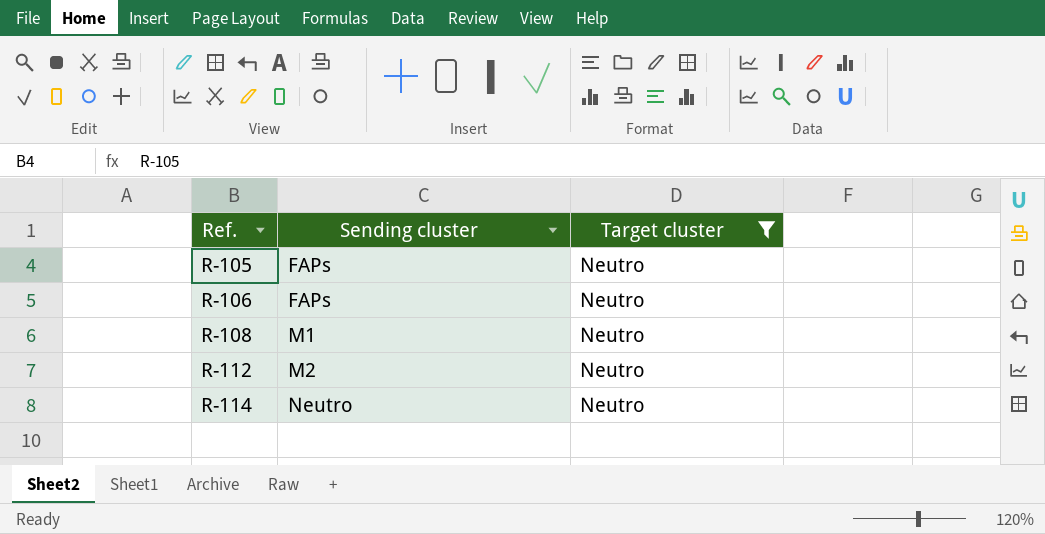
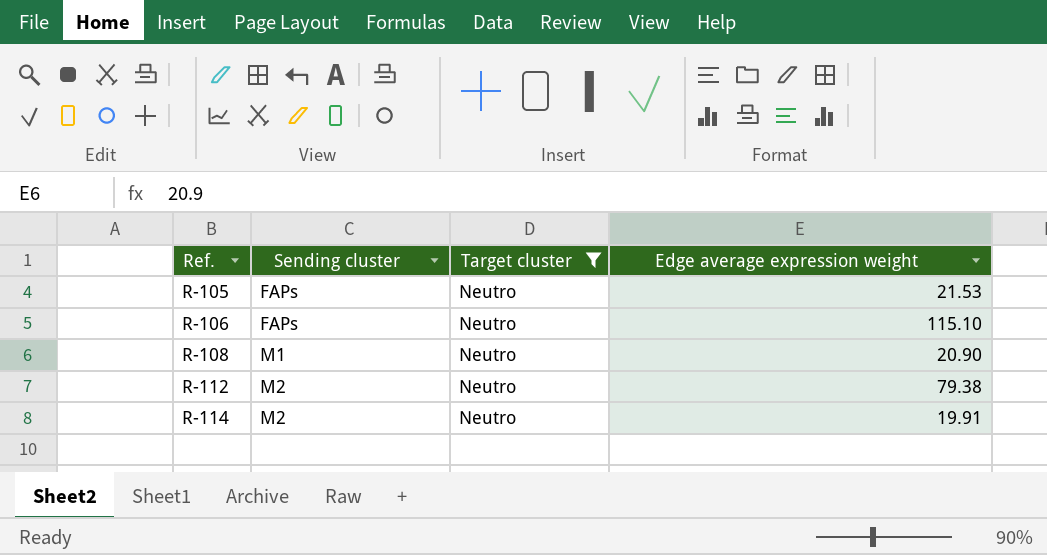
column Edge average expression weight | position: none -> 4
R-114 | Sending cluster: Neutro -> M2

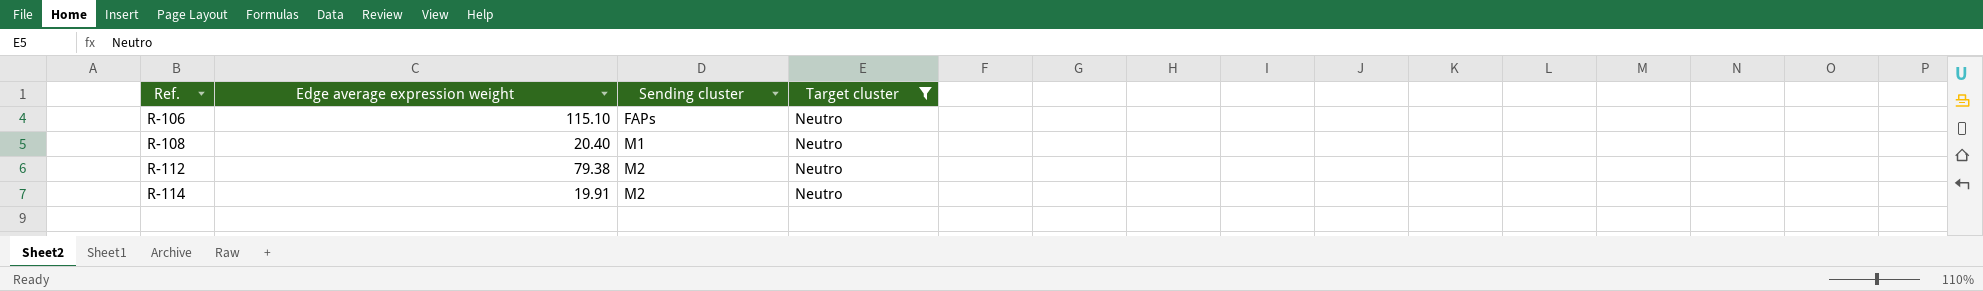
column Edge average expression weight | position: 4 -> 2
row R-105: FAPs | Neutro | 21.53 -> none
R-108 | Edge average expression weight: 20.90 -> 20.40

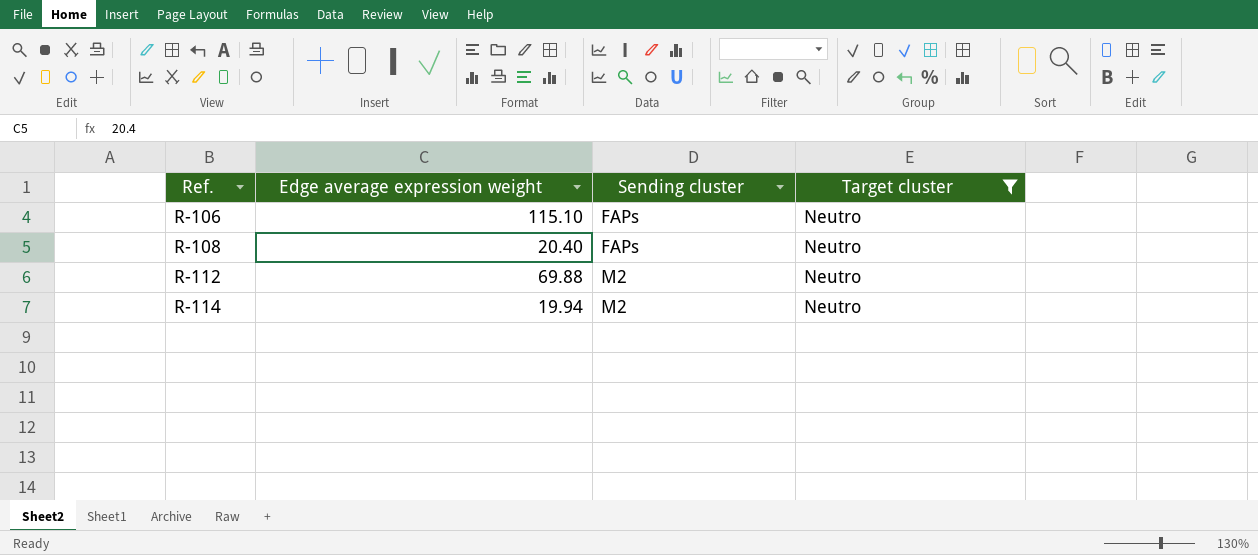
R-108 | Sending cluster: M1 -> FAPs
R-112 | Edge average expression weight: 79.38 -> 69.88
R-114 | Edge average expression weight: 19.91 -> 19.94

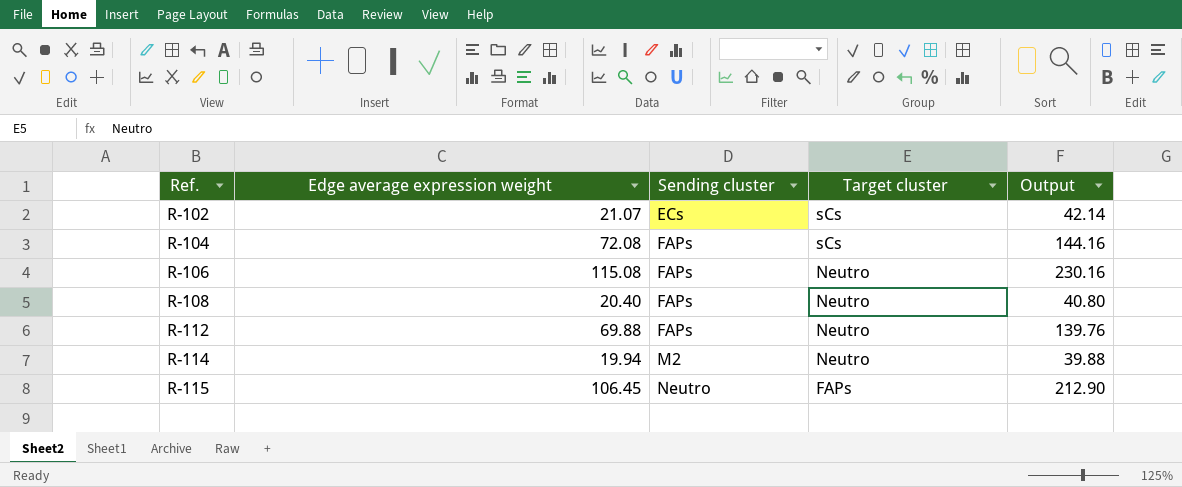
filter: Target cluster = Neutro -> none
column Output | formula: none -> [Edge average expression weight] * 2
R-106 | Edge average expression weight: 115.10 -> 115.08
R-112 | Sending cluster: M2 -> FAPs

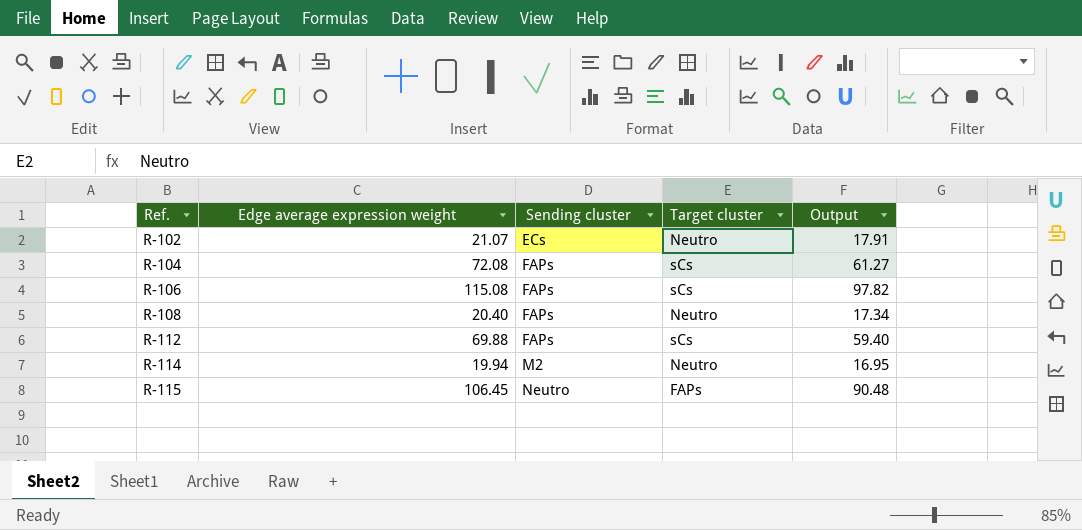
column Output | formula: [Edge average expression weight] * 2 -> [Edge average expression weight] * 0.85
R-102 | Target cluster: sCs -> Neutro
R-106 | Target cluster: Neutro -> sCs
R-112 | Target cluster: Neutro -> sCs

